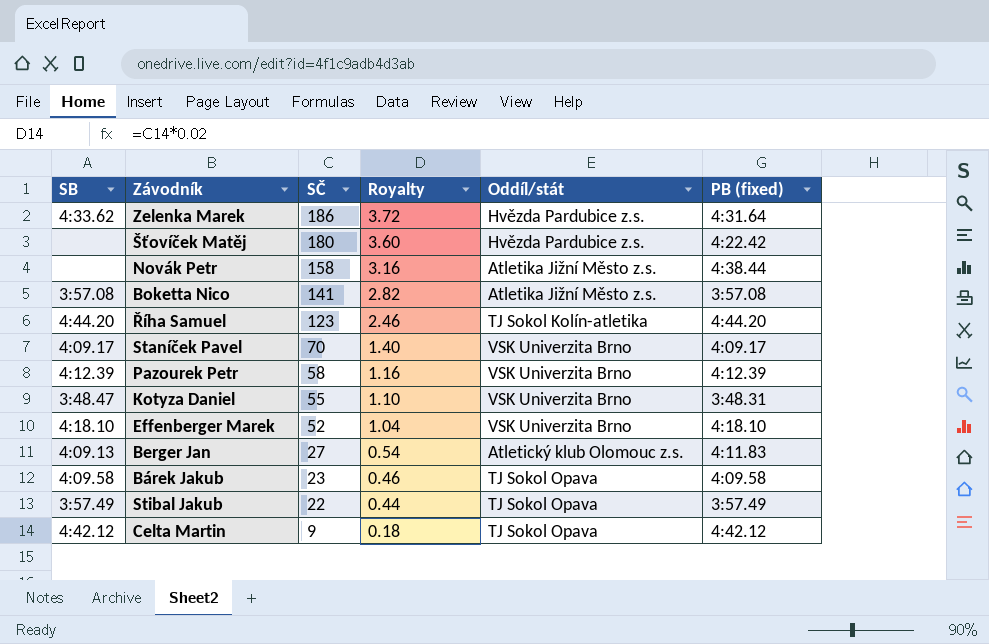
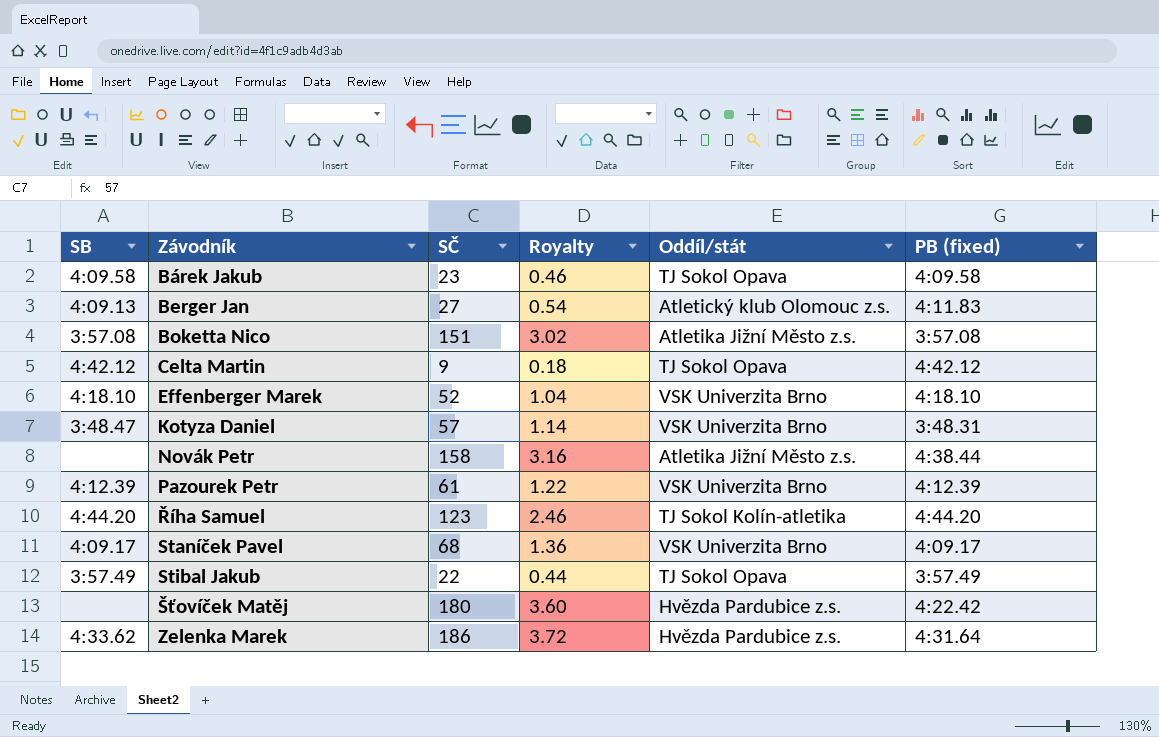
row order: SČ descending -> Závodník ascending
Boketta Nico | SČ: 141 -> 151
Boketta Nico | Royalty: 2.82 -> 3.02
Kotyza Daniel | SČ: 55 -> 57
Kotyza Daniel | Royalty: 1.10 -> 1.14
Pazourek Petr | SČ: 58 -> 61
Pazourek Petr | Royalty: 1.16 -> 1.22
Staníček Pavel | SČ: 70 -> 68
Staníček Pavel | Royalty: 1.40 -> 1.36

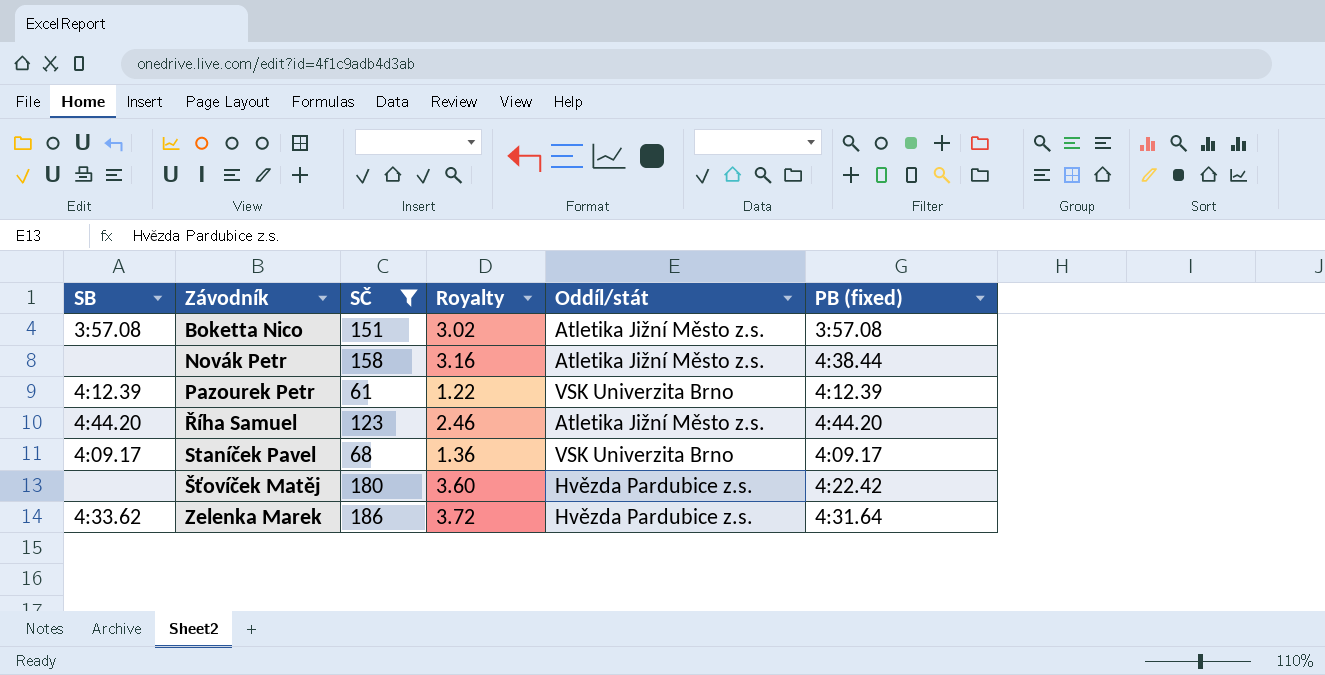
filter: none -> SČ >= 61
Říha Samuel | Oddíl/stát: TJ Sokol Kolín-atletika -> Atletika Jižní Město z.s.

